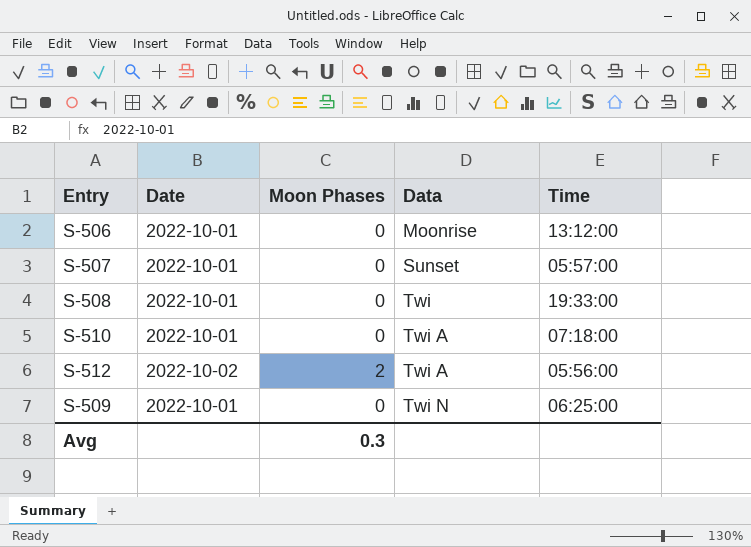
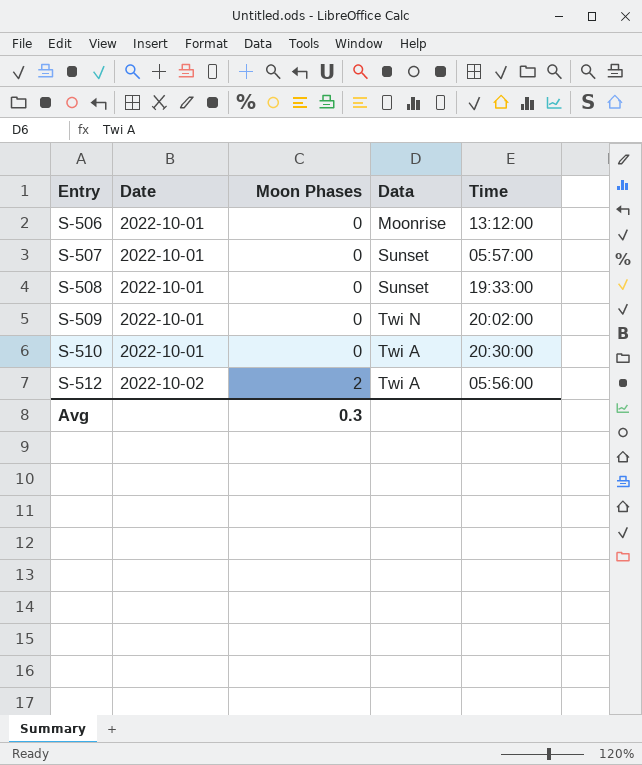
row order: Data ascending -> Entry ascending
S-508 | Data: Twi -> Sunset
S-509 | Time: 06:25:00 -> 20:02:00
S-510 | Time: 07:18:00 -> 20:30:00

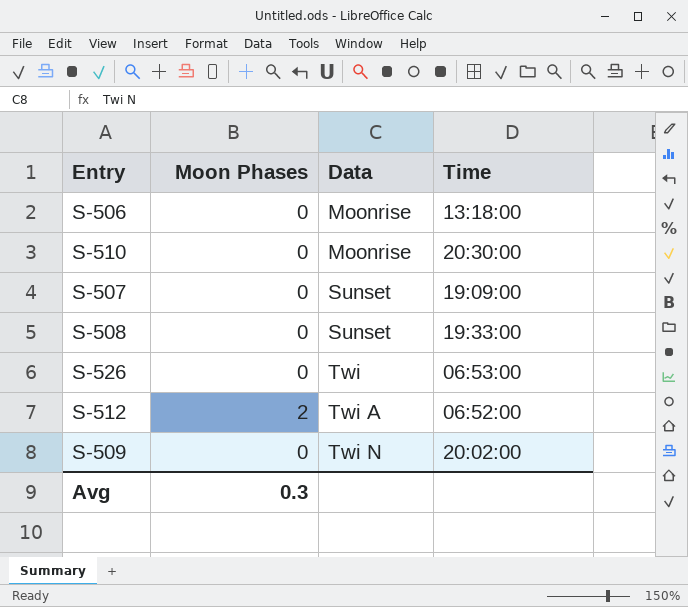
row order: Entry ascending -> Data ascending
column Date | position: 2 -> none
S-506 | Time: 13:12:00 -> 13:18:00
S-510 | Data: Twi A -> Moonrise
S-507 | Time: 05:57:00 -> 19:09:00
row S-526: none -> 0 | Twi | 06:53:00
S-512 | Time: 05:56:00 -> 06:52:00

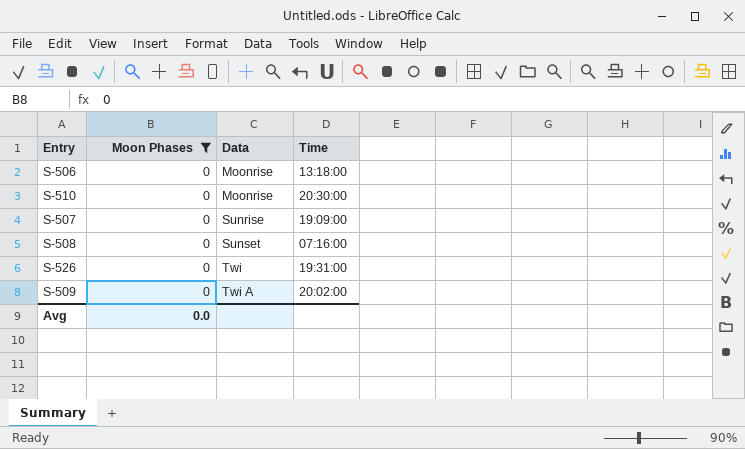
filter: none -> Moon Phases = 0
S-507 | Data: Sunset -> Sunrise
S-508 | Time: 19:33:00 -> 07:16:00
S-526 | Time: 06:53:00 -> 19:31:00
S-509 | Data: Twi N -> Twi A
Avg | Moon Phases: 0.3 -> 0.0

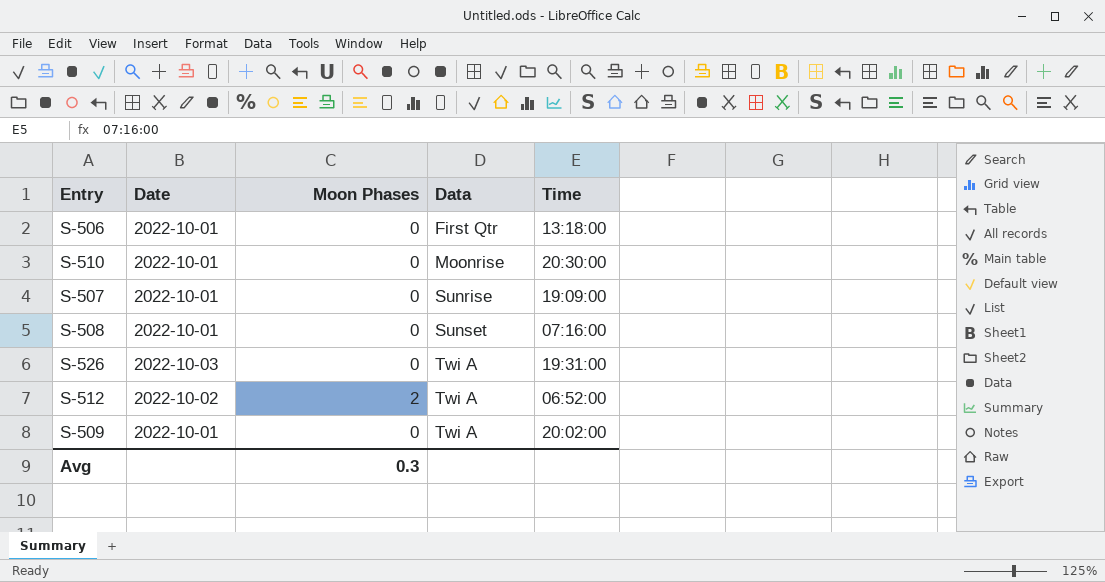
filter: Moon Phases = 0 -> none
column Date | position: none -> 2
S-506 | Data: Moonrise -> First Qtr
S-526 | Data: Twi -> Twi A
Avg | Moon Phases: 0.0 -> 0.3

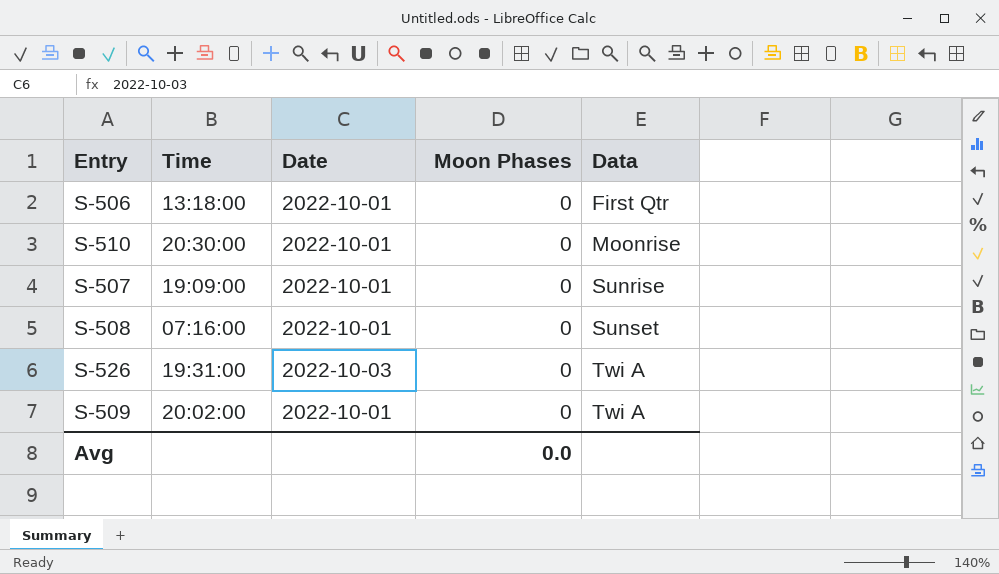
column Time | position: 5 -> 2
row S-512: 2022-10-02 | 2 | Twi A | 06:52:00 -> none
Avg | Moon Phases: 0.3 -> 0.0

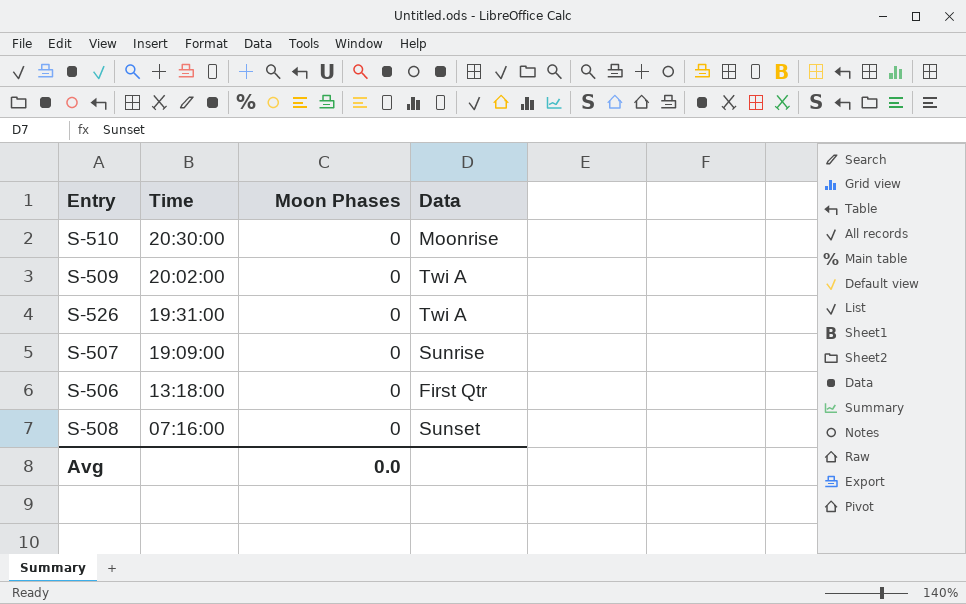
row order: Data ascending -> Time descending
column Date | position: 3 -> none

